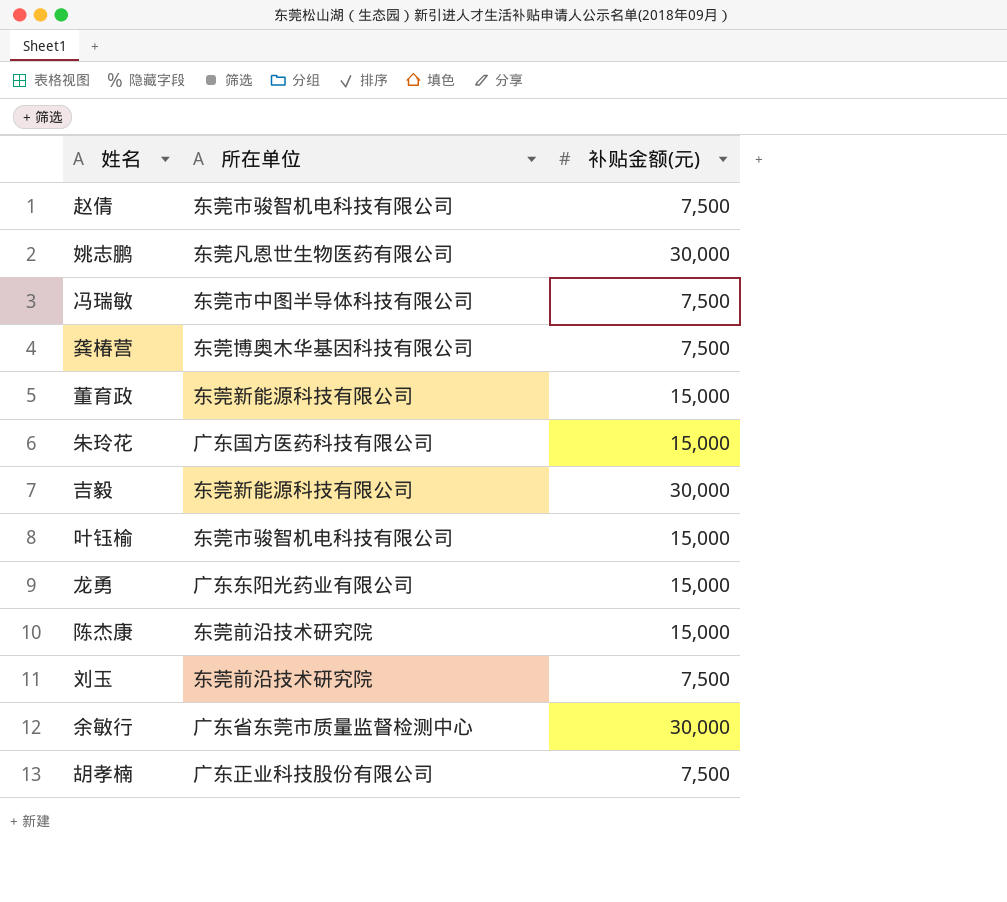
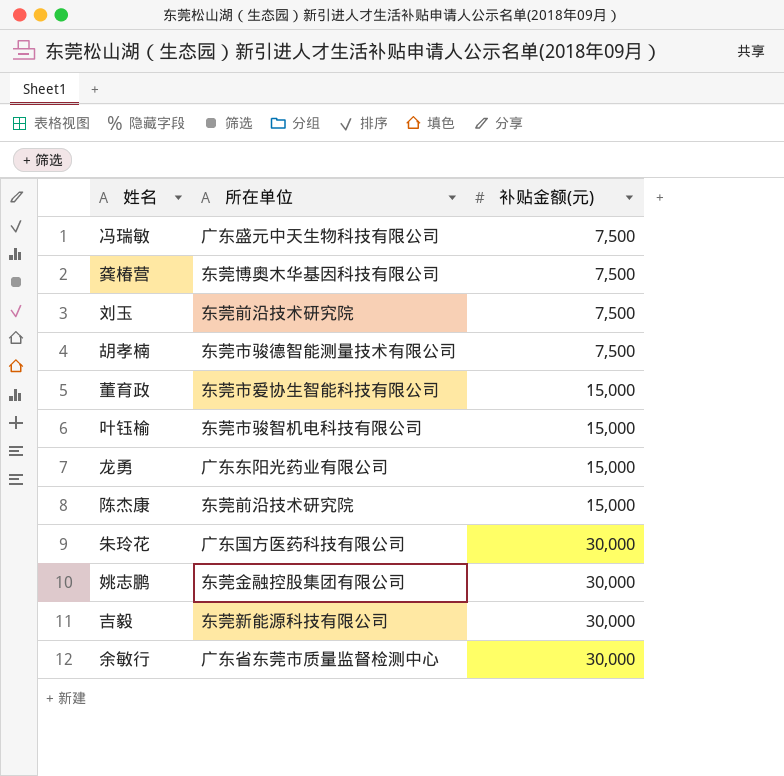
row order: none -> 补贴金额(元) ascending
row 赵倩: 东莞市骏智机电科技有限公司 | 7,500 -> none
冯瑞敏 | 所在单位: 东莞市中图半导体科技有限公司 -> 广东盛元中天生物科技有限公司
胡孝楠 | 所在单位: 广东正业科技股份有限公司 -> 东莞市骏德智能测量技术有限公司
董育政 | 所在单位: 东莞新能源科技有限公司 -> 东莞市爱协生智能科技有限公司
朱玲花 | 补贴金额(元): 15,000 -> 30,000
姚志鹏 | 所在单位: 东莞凡恩世生物医药有限公司 -> 东莞金融控股集团有限公司

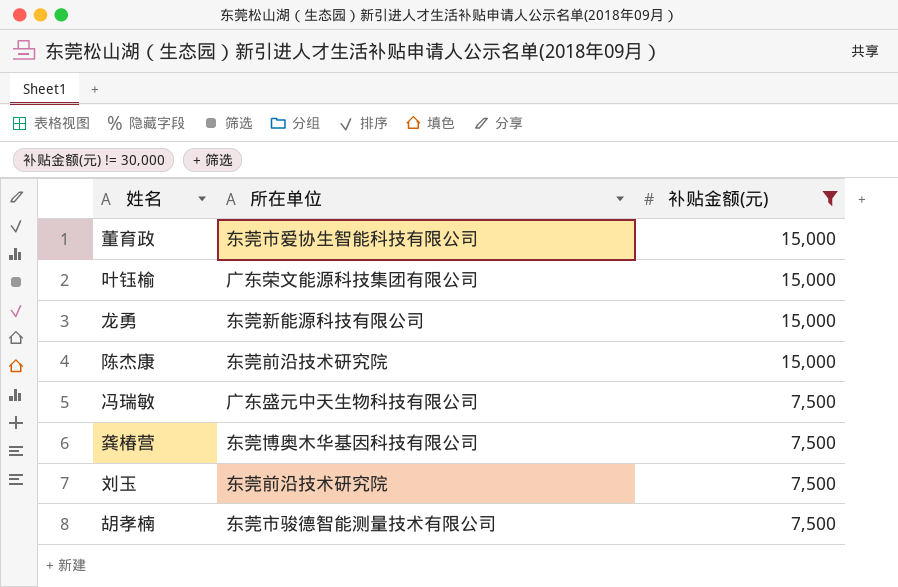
filter: none -> 补贴金额(元) != 30,000
row order: 补贴金额(元) ascending -> 补贴金额(元) descending
叶钰榆 | 所在单位: 东莞市骏智机电科技有限公司 -> 广东荣文能源科技集团有限公司
龙勇 | 所在单位: 广东东阳光药业有限公司 -> 东莞新能源科技有限公司

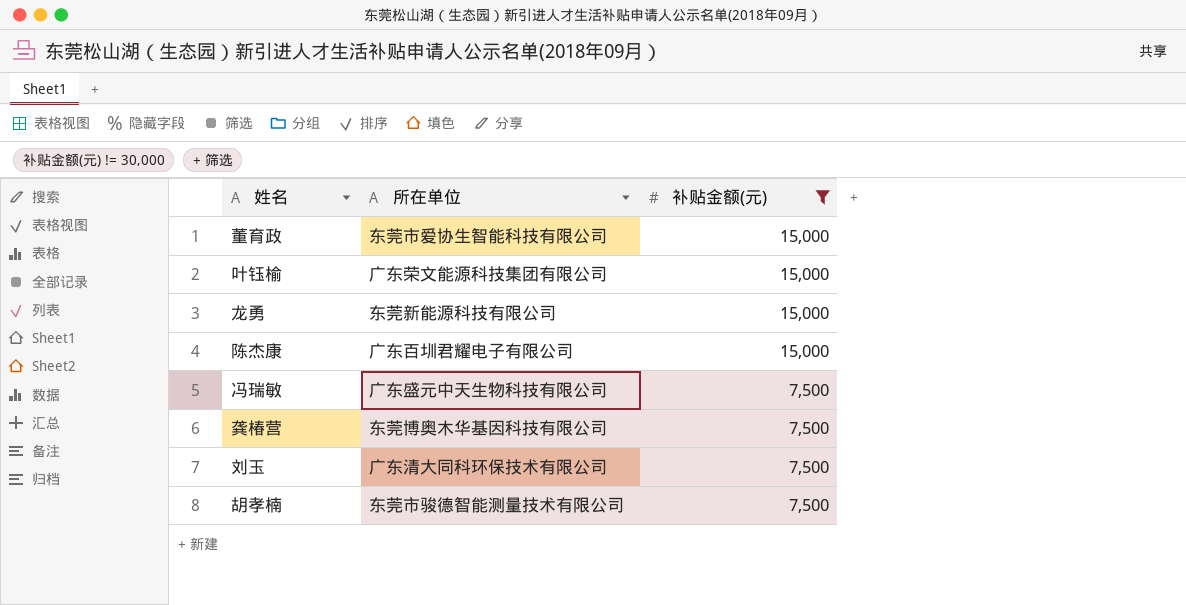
陈杰康 | 所在单位: 东莞前沿技术研究院 -> 广东百圳君耀电子有限公司
刘玉 | 所在单位: 东莞前沿技术研究院 -> 广东清大同科环保技术有限公司

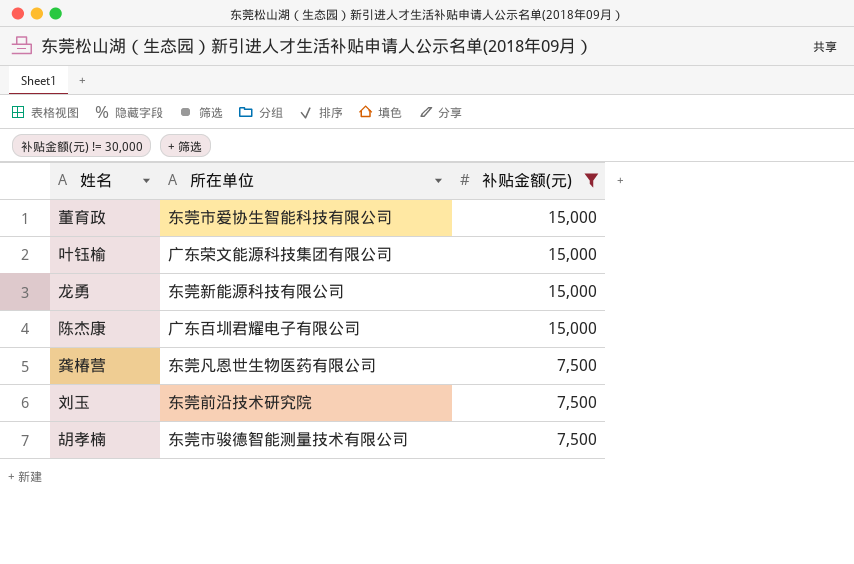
row 冯瑞敏: 广东盛元中天生物科技有限公司 | 7,500 -> none
龚椿营 | 所在单位: 东莞博奥木华基因科技有限公司 -> 东莞凡恩世生物医药有限公司
刘玉 | 所在单位: 广东清大同科环保技术有限公司 -> 东莞前沿技术研究院

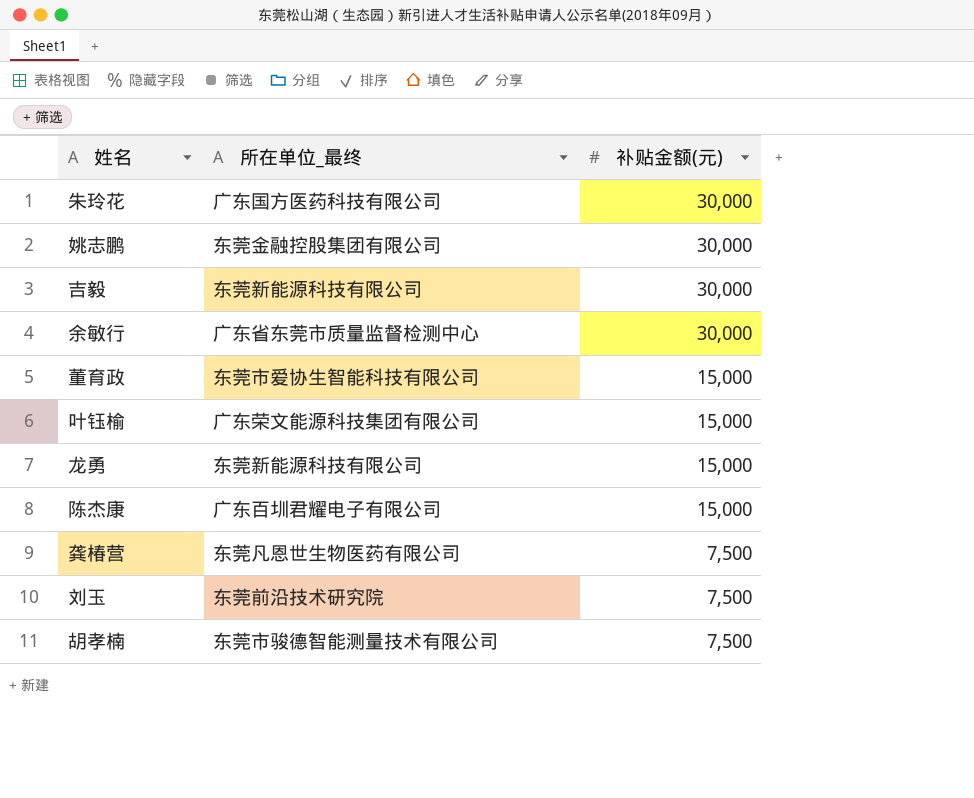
filter: 补贴金额(元) != 30,000 -> none
column name: 所在单位 -> 所在单位_最终

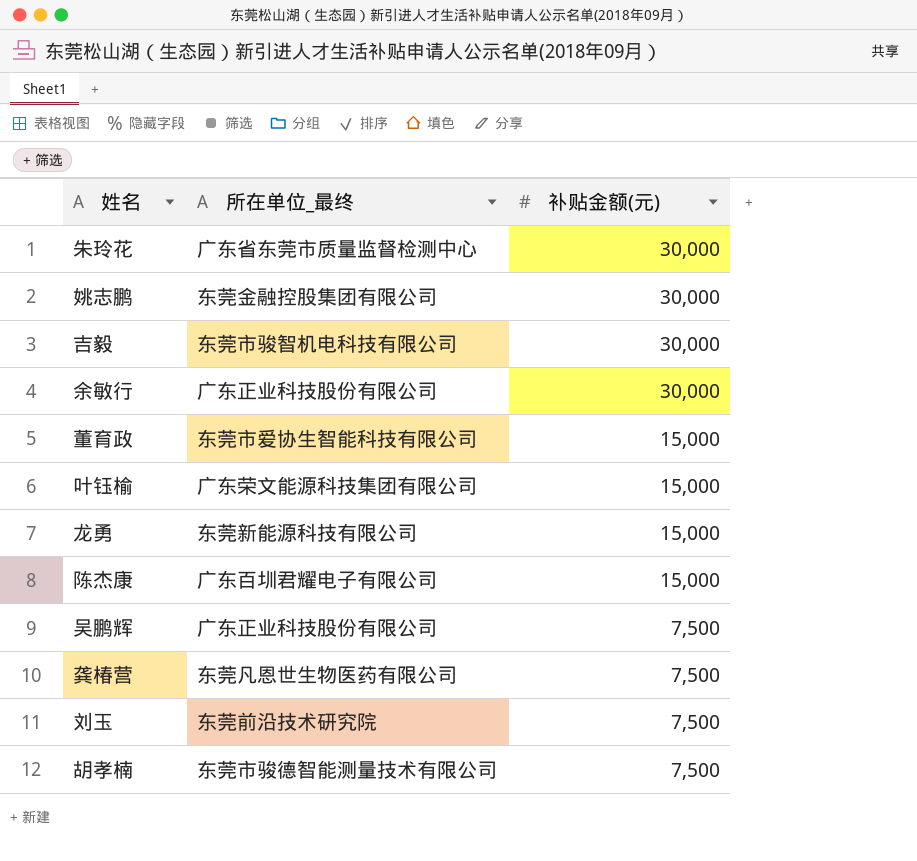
朱玲花 | 所在单位_最终: 广东国方医药科技有限公司 -> 广东省东莞市质量监督检测中心
吉毅 | 所在单位_最终: 东莞新能源科技有限公司 -> 东莞市骏智机电科技有限公司
余敏行 | 所在单位_最终: 广东省东莞市质量监督检测中心 -> 广东正业科技股份有限公司
row 吴鹏辉: none -> 广东正业科技股份有限公司 | 7,500

